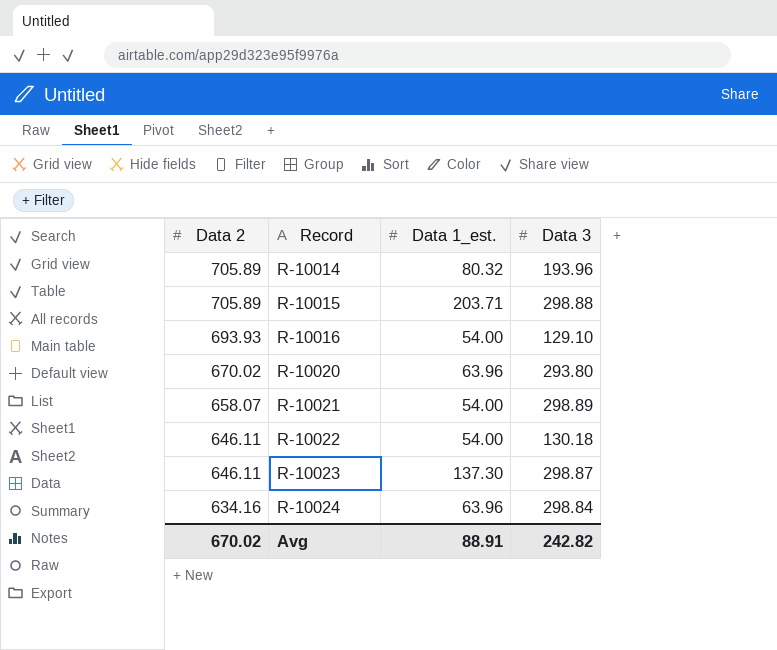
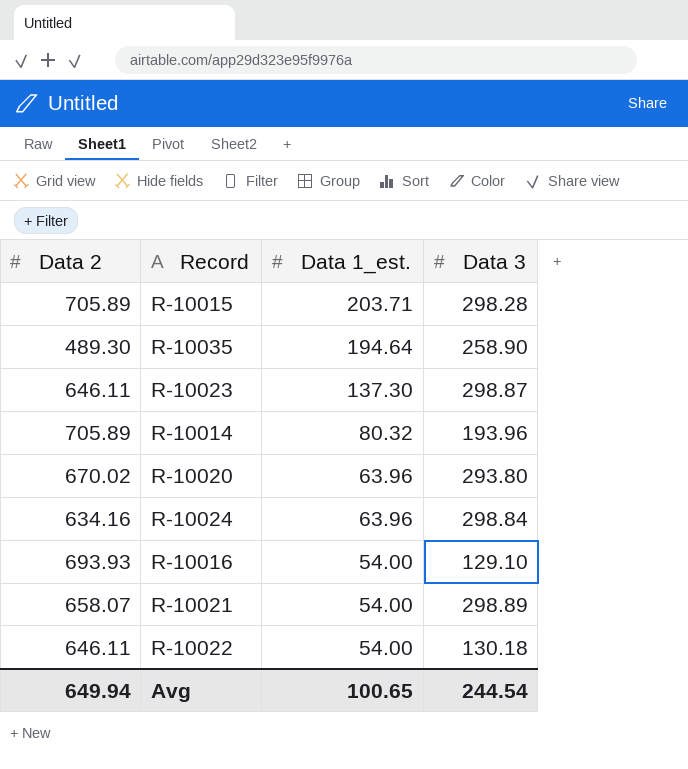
row order: Data 2 descending -> Data 1_est. descending
R-10015 | Data 3: 298.88 -> 298.28
row R-10035: none -> 489.30 | 194.64 | 258.90
Avg | Data 2: 670.02 -> 649.94
Avg | Data 1_est.: 88.91 -> 100.65
Avg | Data 3: 242.82 -> 244.54

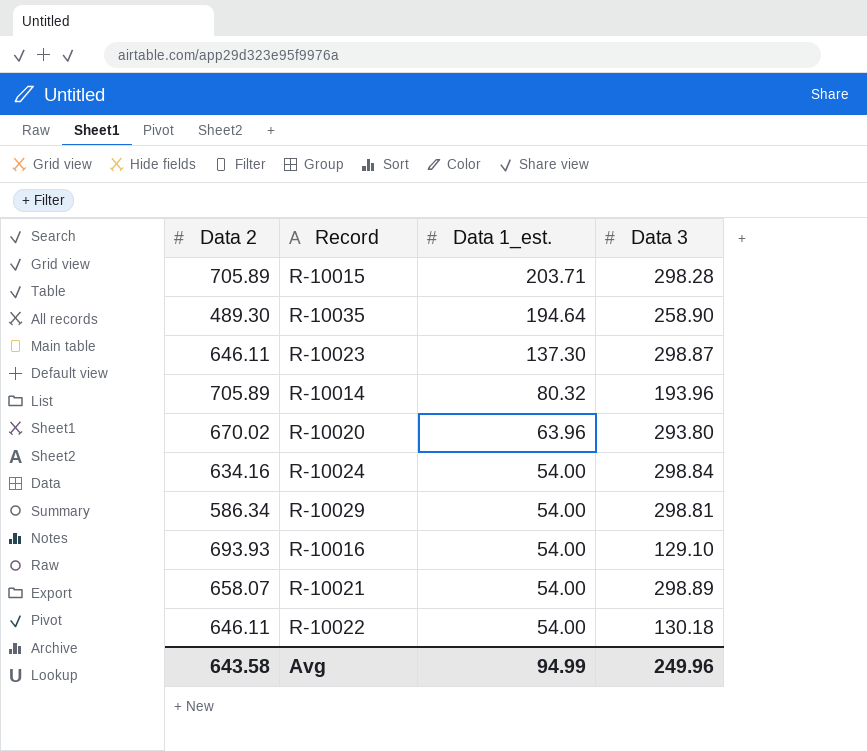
R-10024 | Data 1_est.: 63.96 -> 54.00
row R-10029: none -> 586.34 | 54.00 | 298.81
Avg | Data 2: 649.94 -> 643.58
Avg | Data 1_est.: 100.65 -> 94.99
Avg | Data 3: 244.54 -> 249.96

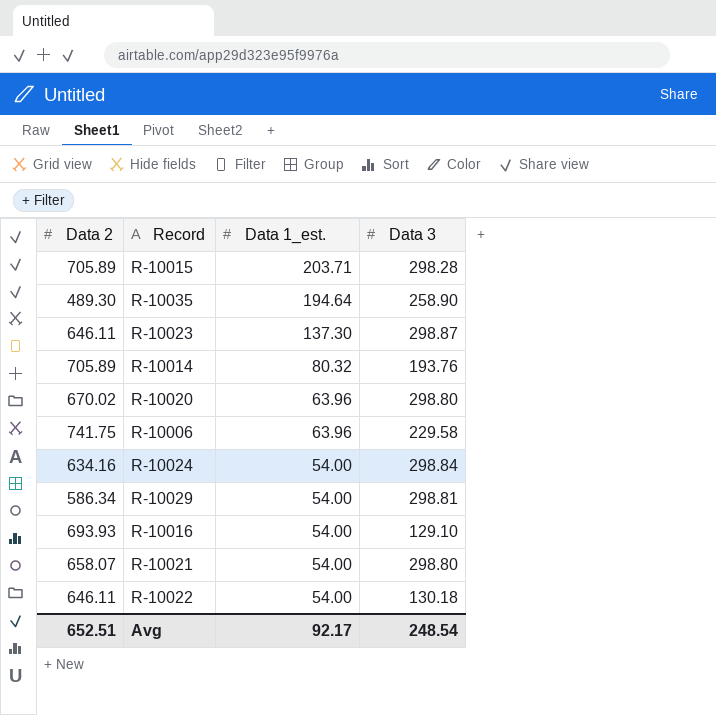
R-10014 | Data 3: 193.96 -> 193.76
R-10020 | Data 3: 293.80 -> 298.80
row R-10006: none -> 741.75 | 63.96 | 229.58
R-10021 | Data 3: 298.89 -> 298.80
Avg | Data 2: 643.58 -> 652.51
Avg | Data 1_est.: 94.99 -> 92.17
Avg | Data 3: 249.96 -> 248.54

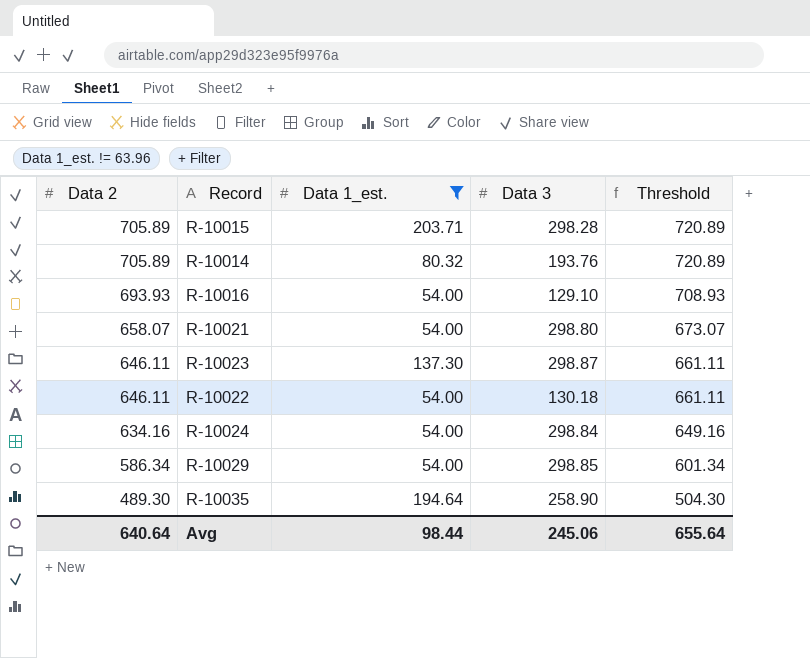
filter: none -> Data 1_est. != 63.96
row order: Data 1_est. descending -> Data 2 descending
column Threshold | formula: none -> [Data 2] + 15
R-10029 | Data 3: 298.81 -> 298.85
Avg | Data 2: 652.51 -> 640.64
Avg | Data 1_est.: 92.17 -> 98.44
Avg | Data 3: 248.54 -> 245.06

